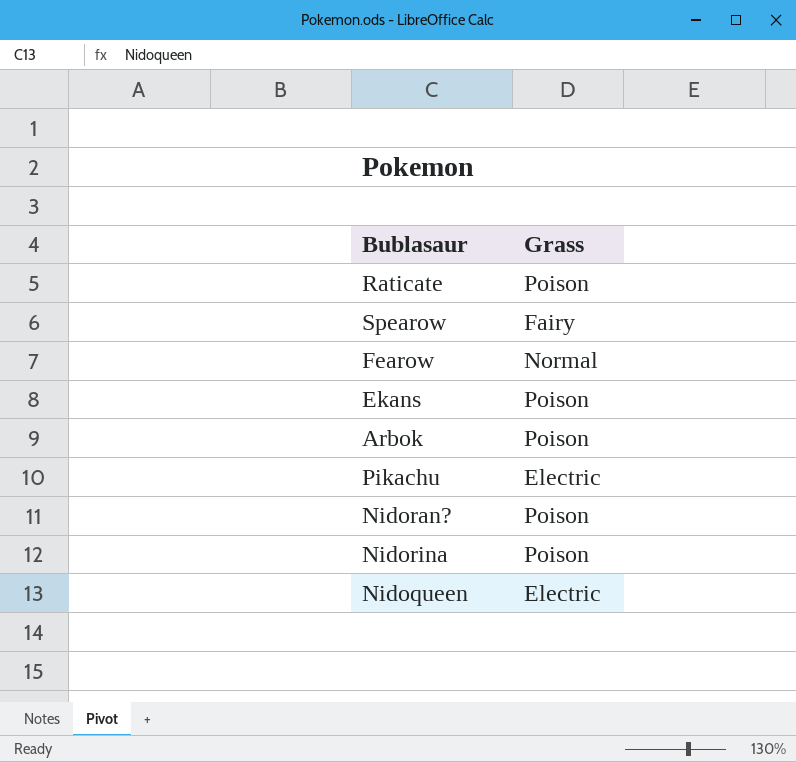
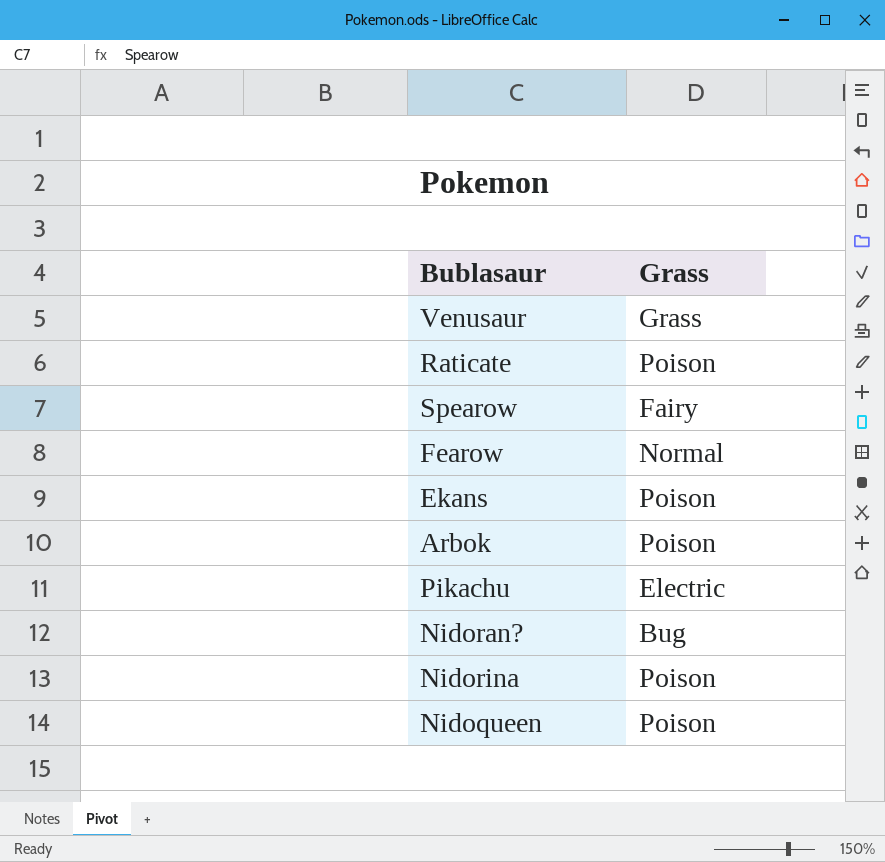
row Venusaur: none -> Grass
Nidoran? | Grass: Poison -> Bug
Nidoqueen | Grass: Electric -> Poison

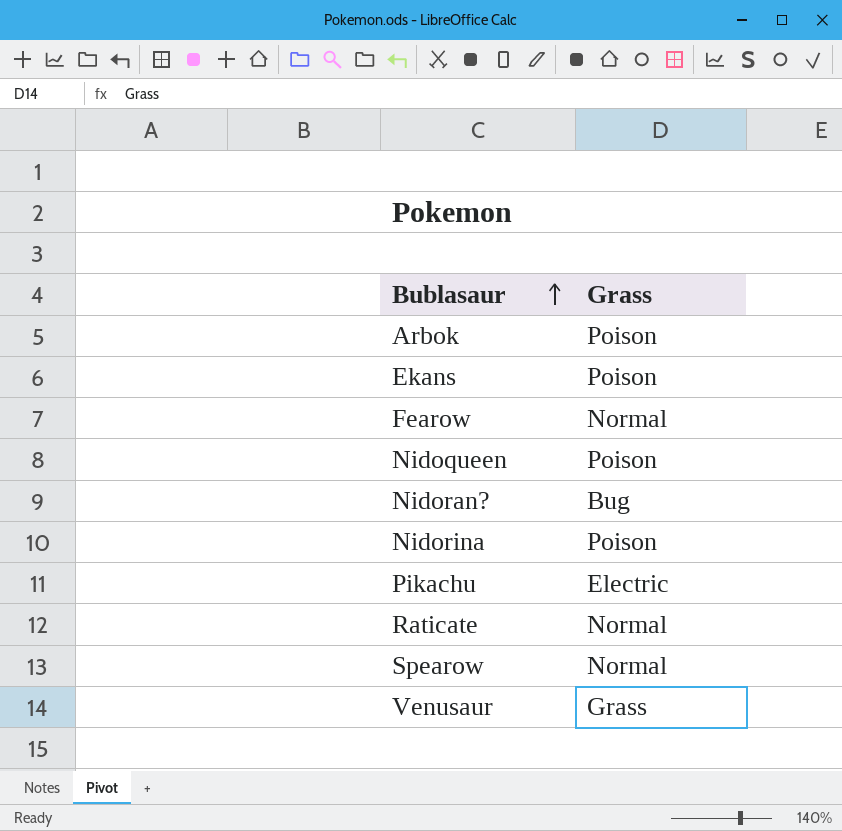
row order: none -> Bublasaur ascending
Raticate | Grass: Poison -> Normal
Spearow | Grass: Fairy -> Normal

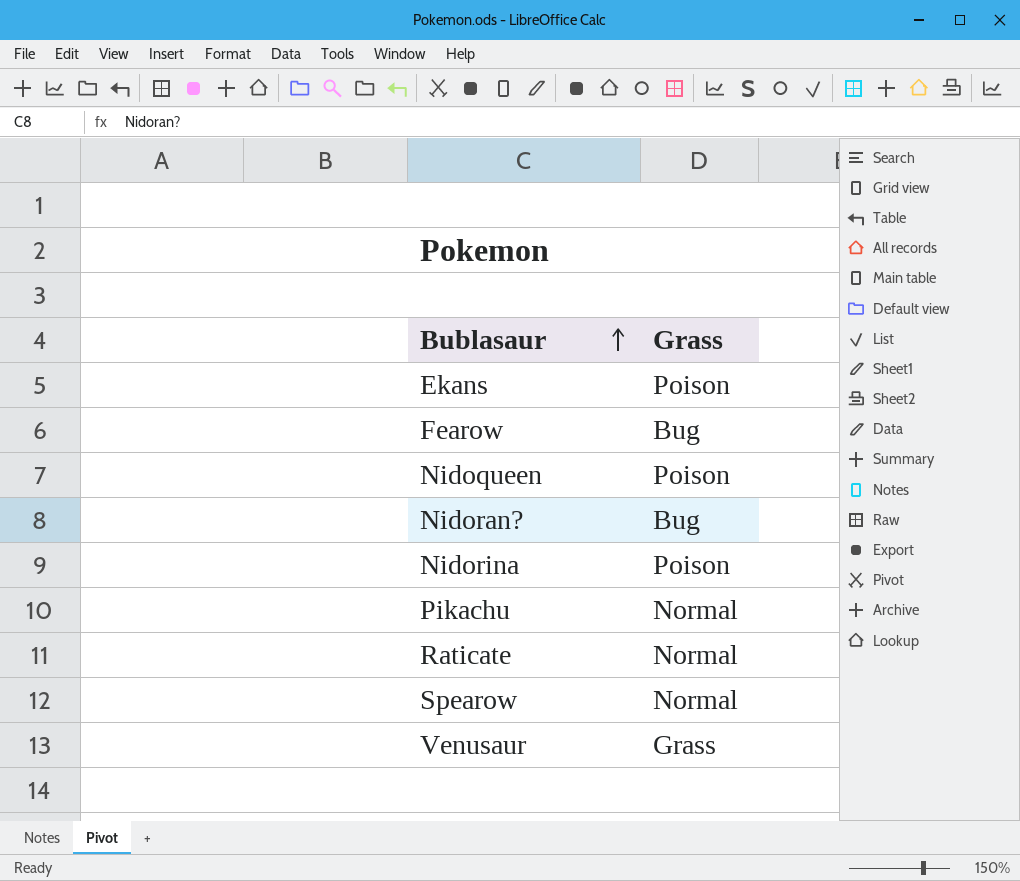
row Arbok: Poison -> none
Fearow | Grass: Normal -> Bug
Pikachu | Grass: Electric -> Normal

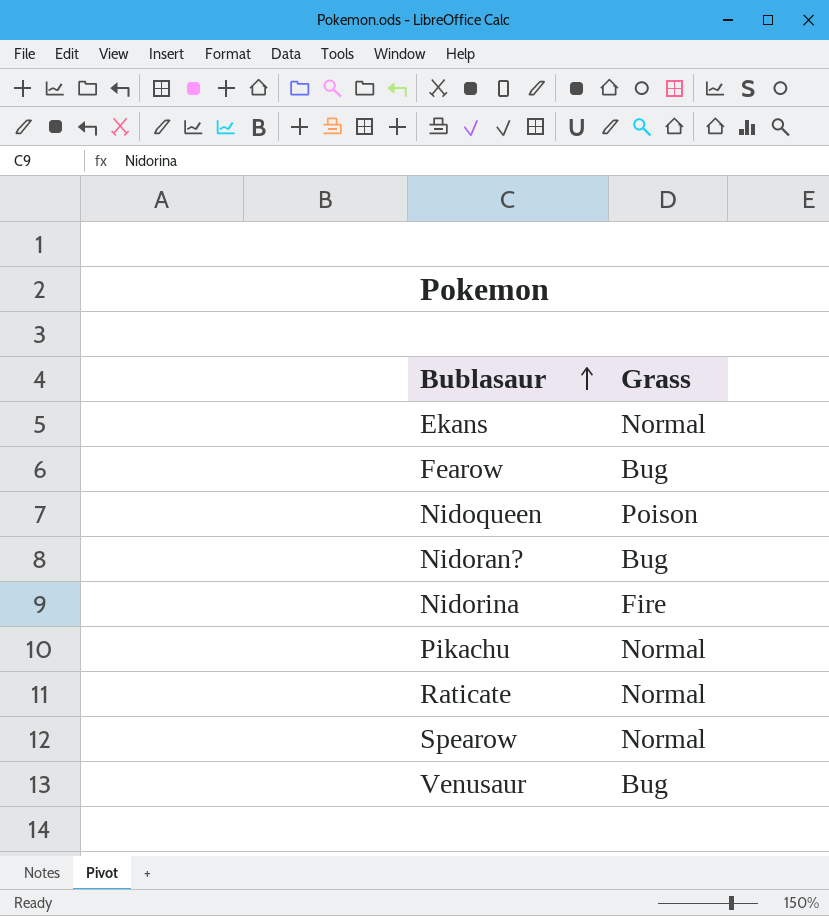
Ekans | Grass: Poison -> Normal
Nidorina | Grass: Poison -> Fire
Venusaur | Grass: Grass -> Bug

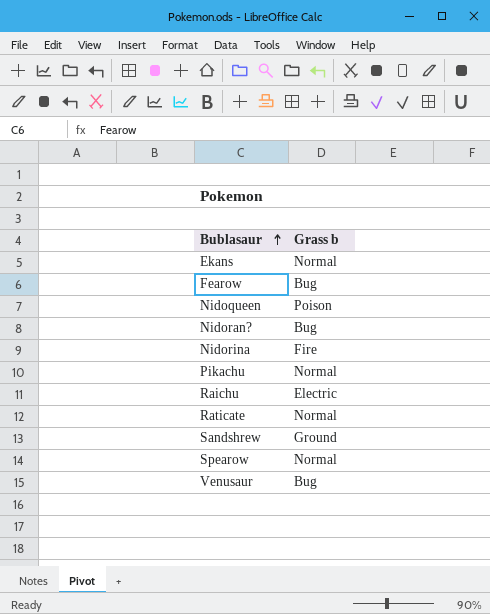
column name: Grass -> Grass b
row Raichu: none -> Electric
row Sandshrew: none -> Ground

